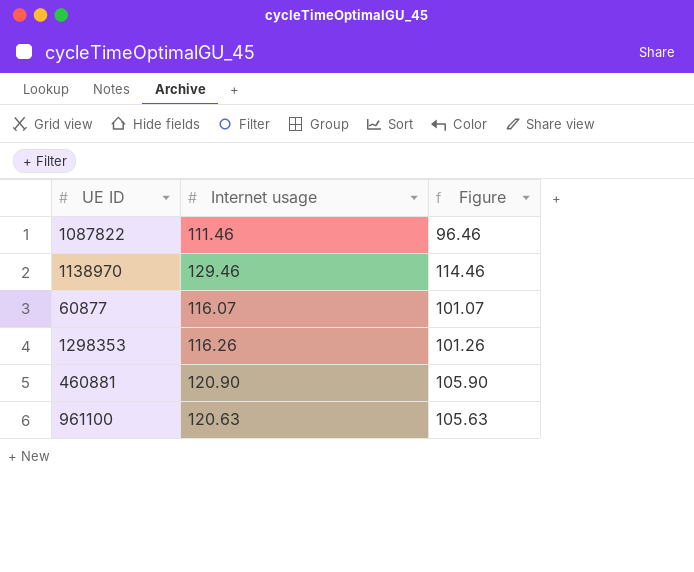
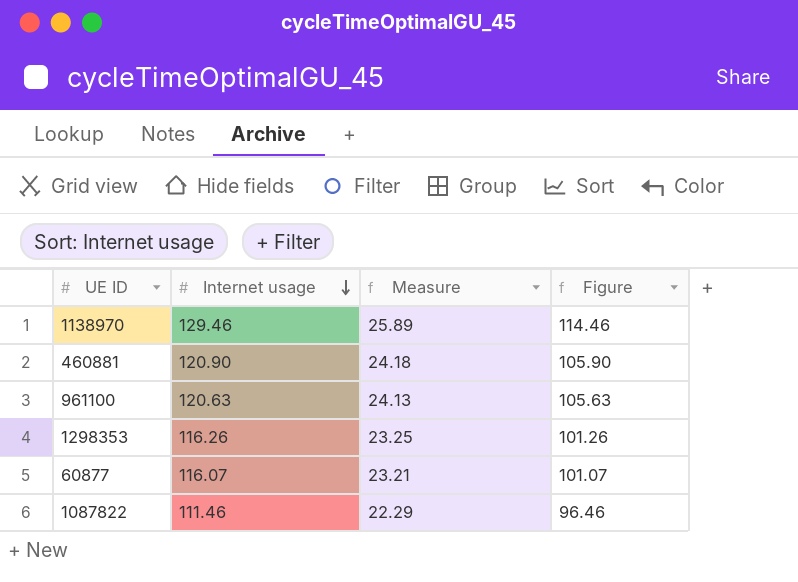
row order: none -> Internet usage descending
column Measure | formula: none -> [Internet usage] * 0.2

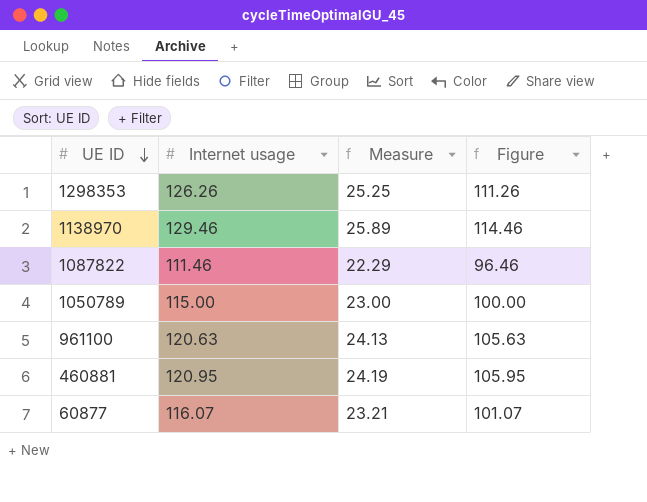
row order: Internet usage descending -> UE ID descending
1298353 | Internet usage: 116.26 -> 126.26
1298353 | Measure: 23.25 -> 25.25
1298353 | Figure: 101.26 -> 111.26
row 1050789: none -> 115.00 | 23.00 | 100.00
460881 | Internet usage: 120.90 -> 120.95
460881 | Measure: 24.18 -> 24.19
460881 | Figure: 105.90 -> 105.95

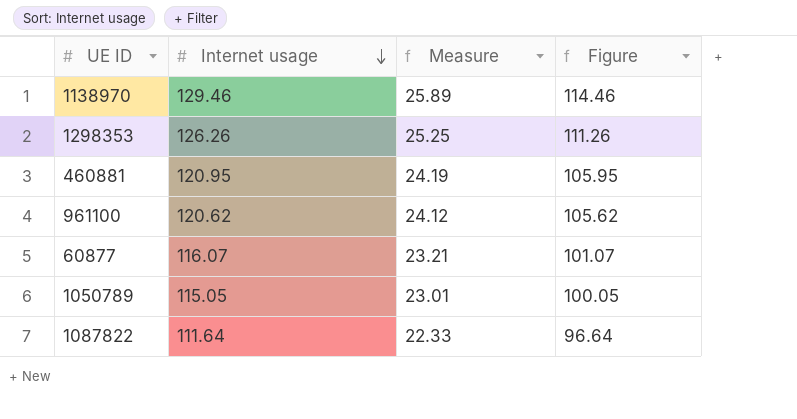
row order: UE ID descending -> Internet usage descending
961100 | Internet usage: 120.63 -> 120.62
961100 | Measure: 24.13 -> 24.12
961100 | Figure: 105.63 -> 105.62
1050789 | Internet usage: 115.00 -> 115.05
1050789 | Measure: 23.00 -> 23.01
1050789 | Figure: 100.00 -> 100.05
1087822 | Internet usage: 111.46 -> 111.64
1087822 | Measure: 22.29 -> 22.33
1087822 | Figure: 96.46 -> 96.64

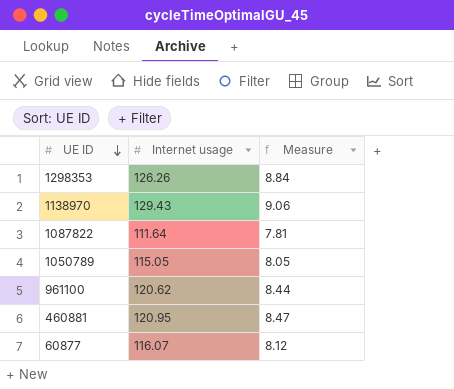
row order: Internet usage descending -> UE ID descending
column Figure | formula: [Internet usage] - 15 -> none
column Measure | formula: [Internet usage] * 0.2 -> [Internet usage] * 0.07
1138970 | Internet usage: 129.46 -> 129.43

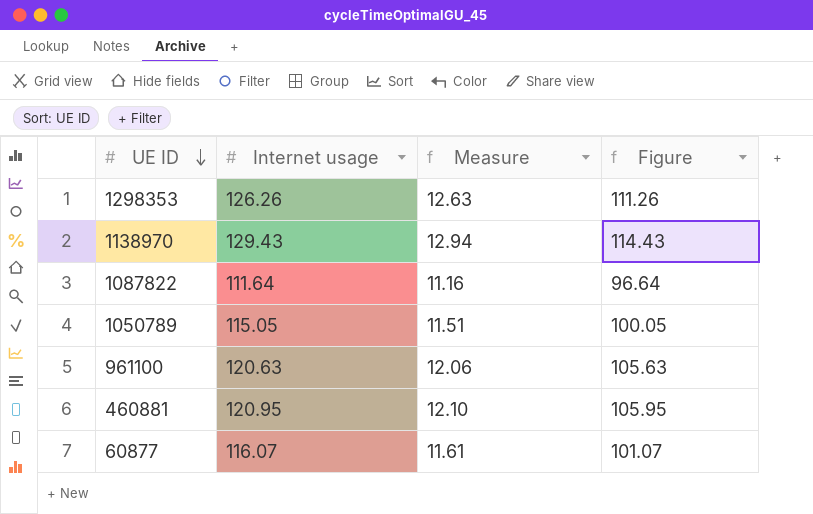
column Measure | formula: [Internet usage] * 0.07 -> [Internet usage] * 0.1
column Figure | formula: none -> [Internet usage] - 15
961100 | Internet usage: 120.62 -> 120.63

